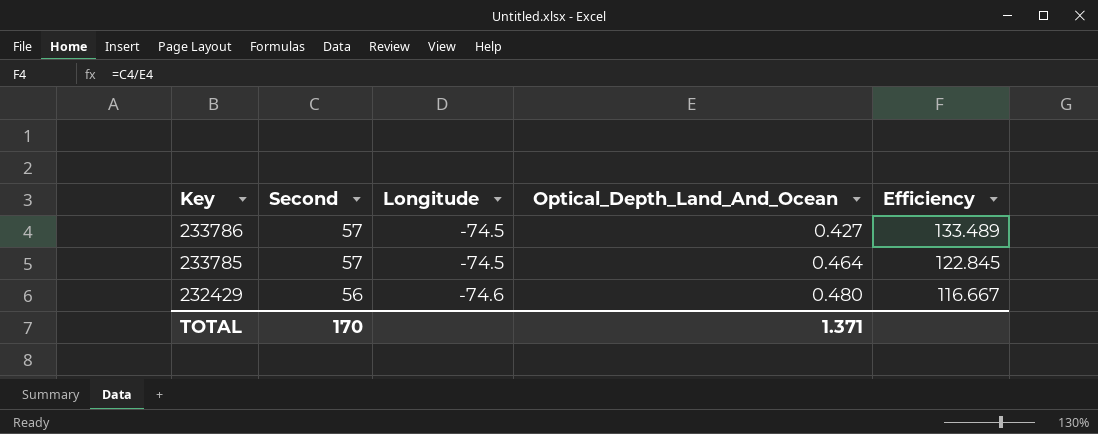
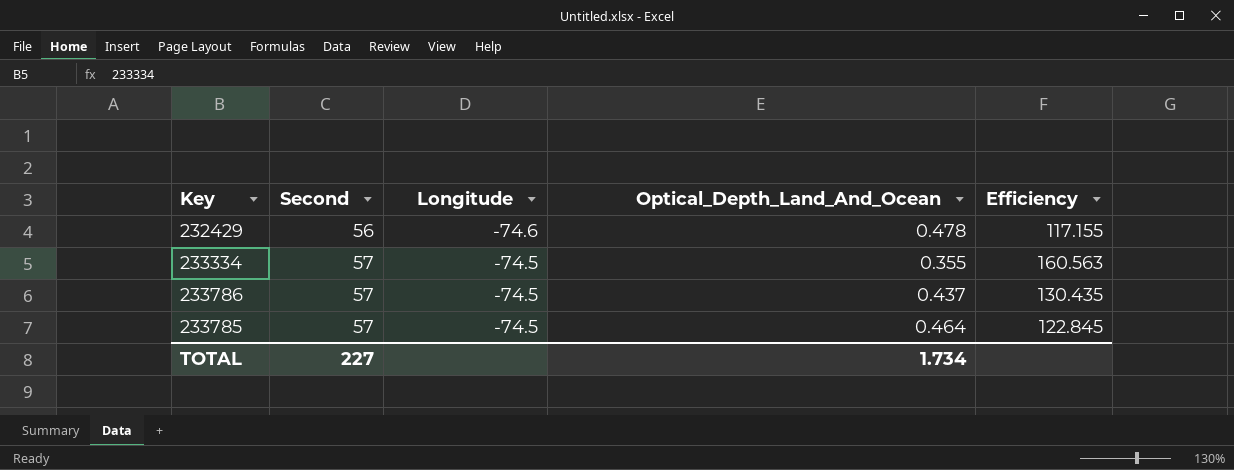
row order: Key descending -> Second ascending
232429 | Optical_Depth_Land_And_Ocean: 0.480 -> 0.478
232429 | Efficiency: 116.667 -> 117.155
row 233334: none -> 57 | -74.5 | 0.355 | 160.563
233786 | Optical_Depth_Land_And_Ocean: 0.427 -> 0.437
233786 | Efficiency: 133.489 -> 130.435
TOTAL | Second: 170 -> 227
TOTAL | Optical_Depth_Land_And_Ocean: 1.371 -> 1.734

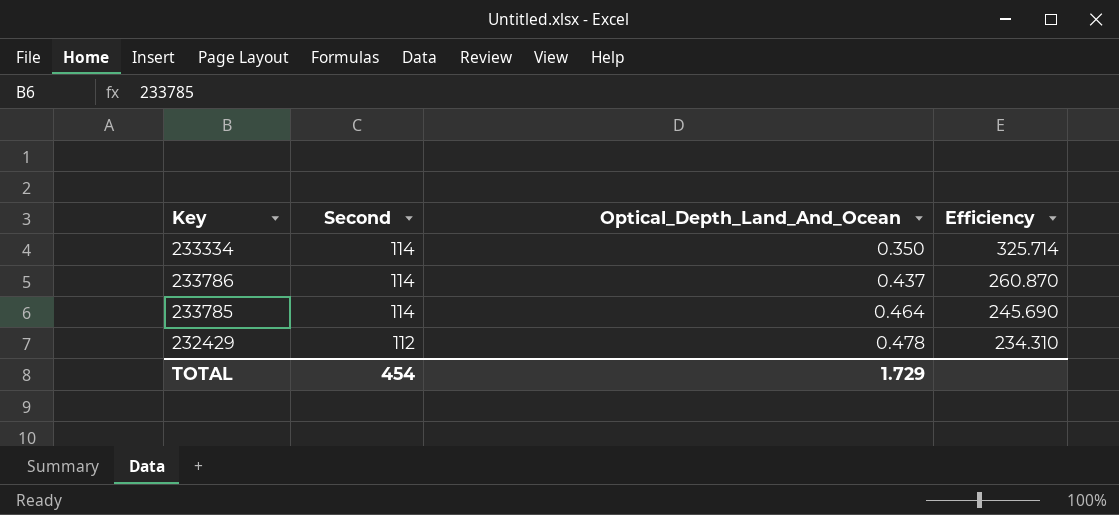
row order: Second ascending -> Second descending
column Longitude | position: 3 -> none
233334 | Second: 57 -> 114
233334 | Optical_Depth_Land_And_Ocean: 0.355 -> 0.350
233334 | Efficiency: 160.563 -> 325.714
233786 | Second: 57 -> 114
233786 | Efficiency: 130.435 -> 260.870
233785 | Second: 57 -> 114
233785 | Efficiency: 122.845 -> 245.690
232429 | Second: 56 -> 112
232429 | Efficiency: 117.155 -> 234.310
TOTAL | Second: 227 -> 454
TOTAL | Optical_Depth_Land_And_Ocean: 1.734 -> 1.729

